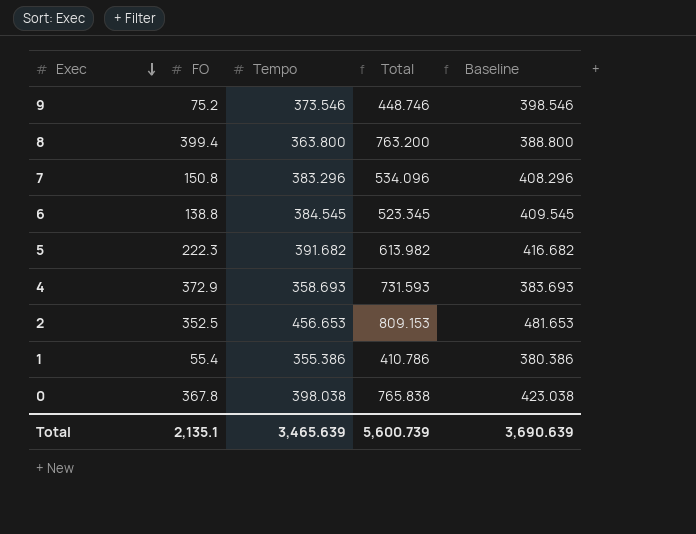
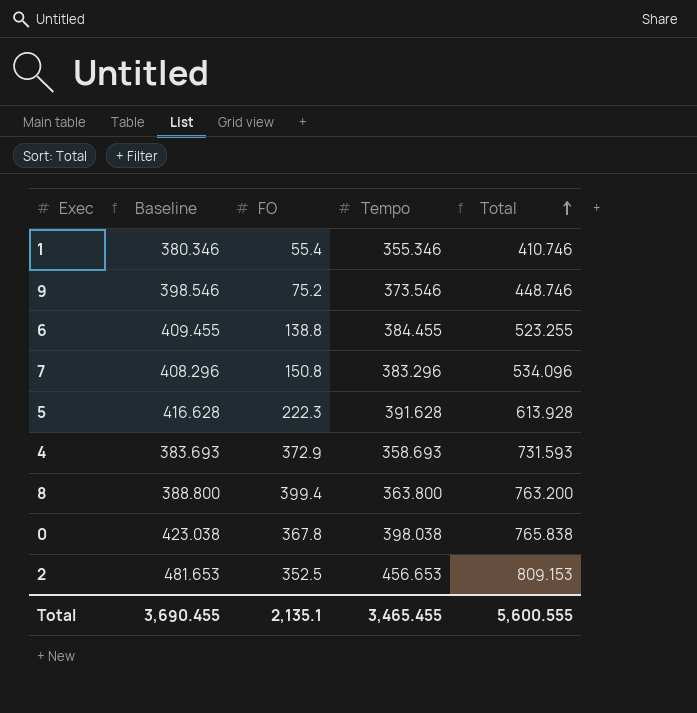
row order: Exec descending -> Total ascending
column Baseline | position: 5 -> 2
1 | Baseline: 380.386 -> 380.346
1 | Tempo: 355.386 -> 355.346
1 | Total: 410.786 -> 410.746
6 | Baseline: 409.545 -> 409.455
6 | Tempo: 384.545 -> 384.455
6 | Total: 523.345 -> 523.255
5 | Baseline: 416.682 -> 416.628
5 | Tempo: 391.682 -> 391.628
5 | Total: 613.982 -> 613.928
Total | Baseline: 3,690.639 -> 3,690.455
Total | Tempo: 3,465.639 -> 3,465.455
Total | Total: 5,600.739 -> 5,600.555

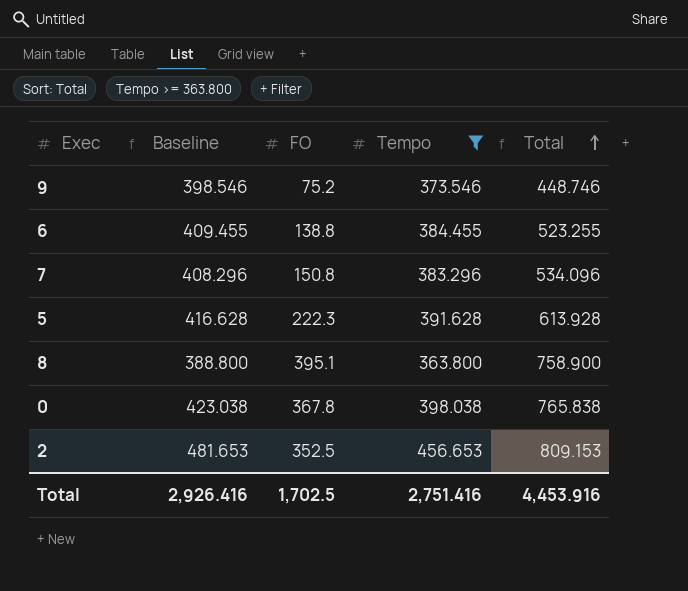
filter: none -> Tempo >= 363.800
8 | FO: 399.4 -> 395.1
8 | Total: 763.200 -> 758.900
Total | Baseline: 3,690.455 -> 2,926.416
Total | FO: 2,135.1 -> 1,702.5
Total | Tempo: 3,465.455 -> 2,751.416
Total | Total: 5,600.555 -> 4,453.916

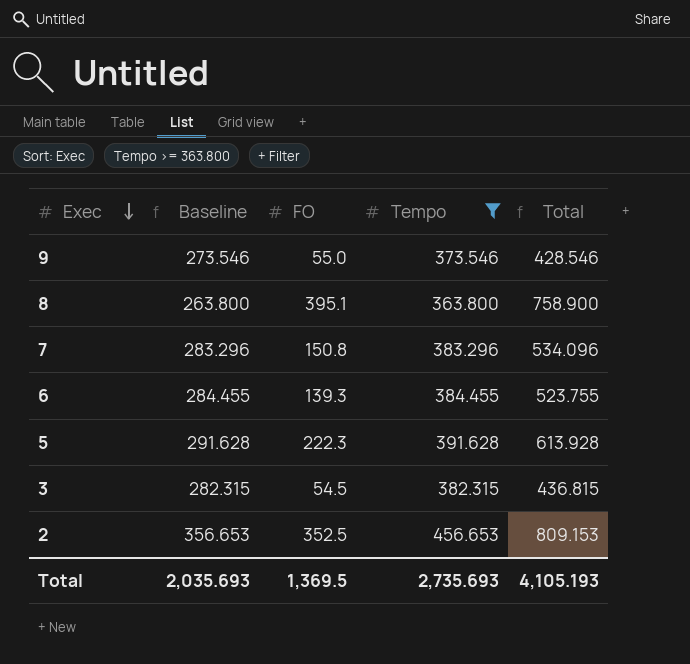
row order: Total ascending -> Exec descending
column Baseline | formula: [Tempo] + 25 -> [Tempo] - 100
row 0: 423.038 | 367.8 | 398.038 | 765.838 -> none
9 | FO: 75.2 -> 55.0
9 | Total: 448.746 -> 428.546
6 | FO: 138.8 -> 139.3
6 | Total: 523.255 -> 523.755
row 3: none -> 282.315 | 54.5 | 382.315 | 436.815
Total | Baseline: 2,926.416 -> 2,035.693
Total | FO: 1,702.5 -> 1,369.5
Total | Tempo: 2,751.416 -> 2,735.693
Total | Total: 4,453.916 -> 4,105.193

